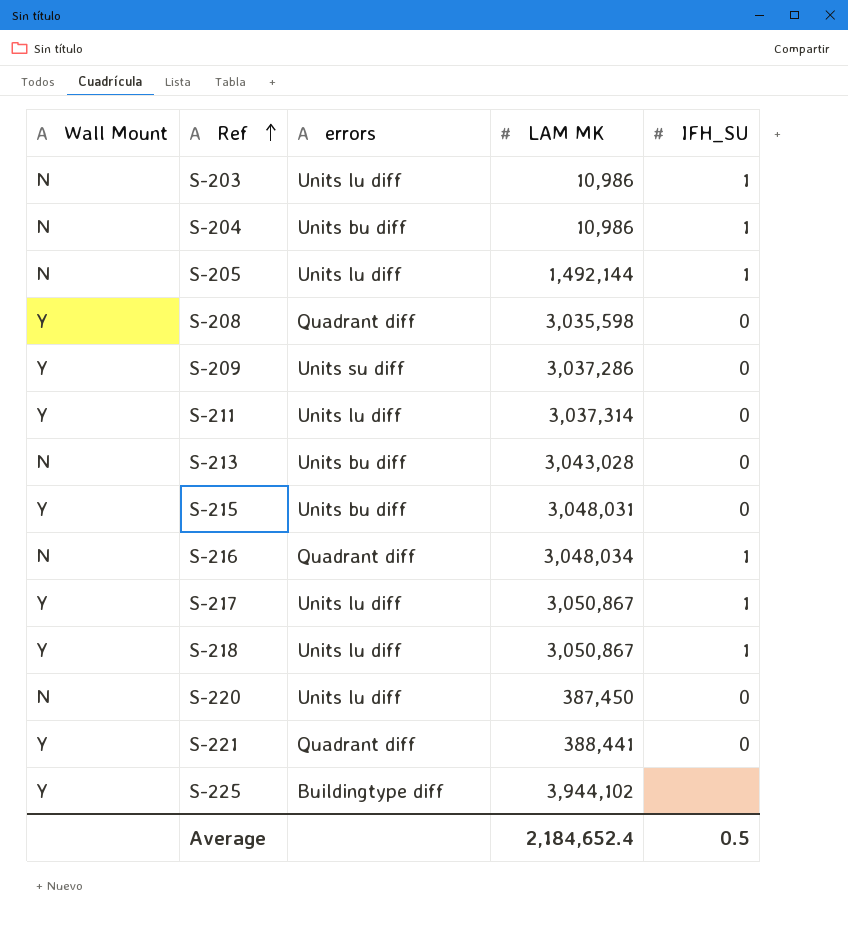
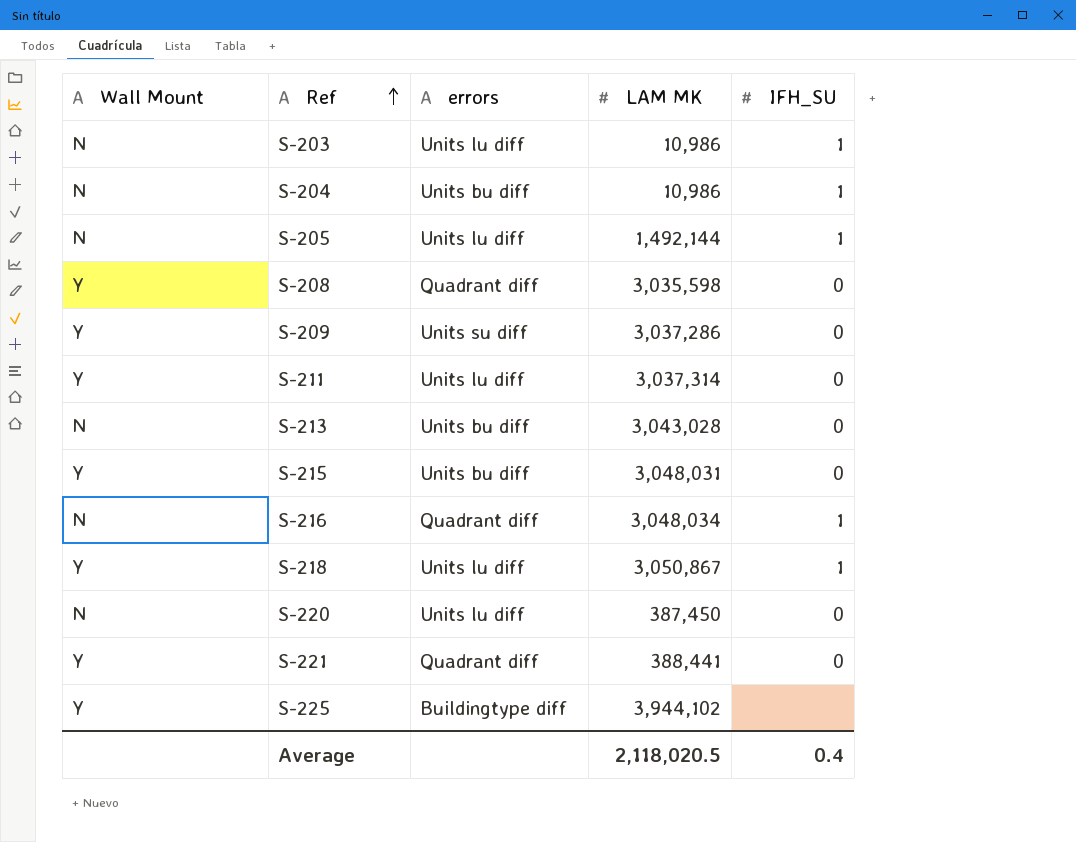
row S-217: Y | Units lu diff | 3,050,867 | 1 -> none
Average | LAM MK: 2,184,652.4 -> 2,118,020.5
Average | IFH_SU: 0.5 -> 0.4

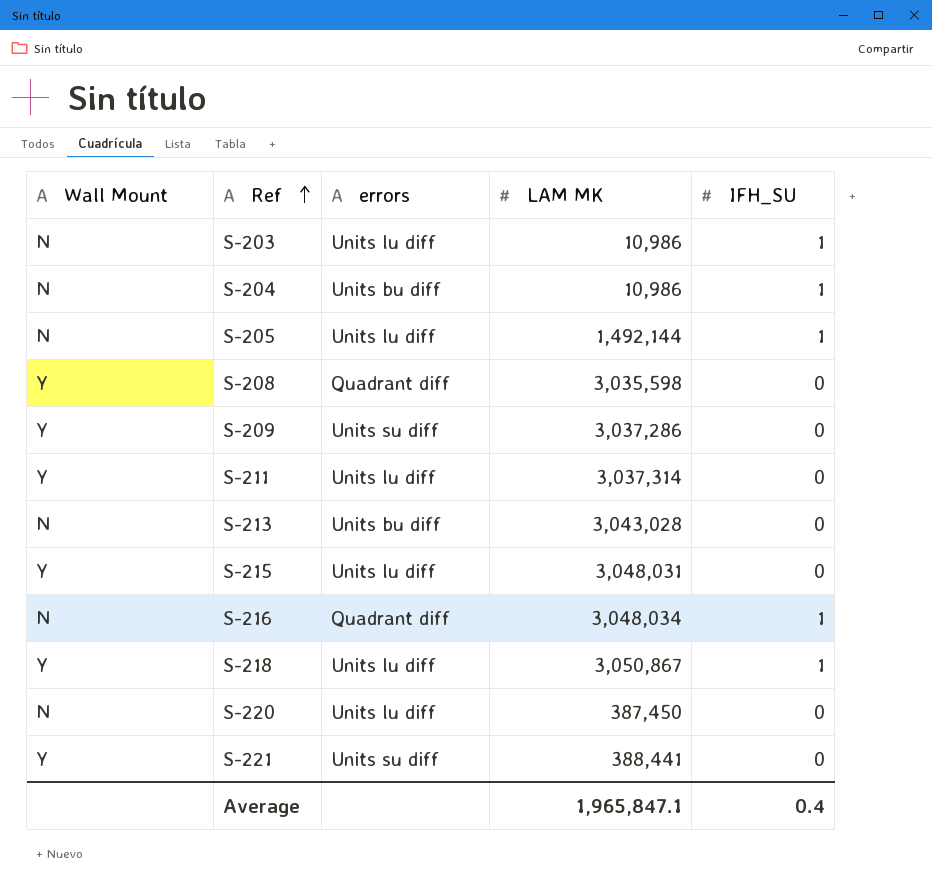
row S-225: Y | Buildingtype diff | 3,944,102 | none -> none
S-215 | errors: Units bu diff -> Units lu diff
S-221 | errors: Quadrant diff -> Units su diff
Average | LAM MK: 2,118,020.5 -> 1,965,847.1

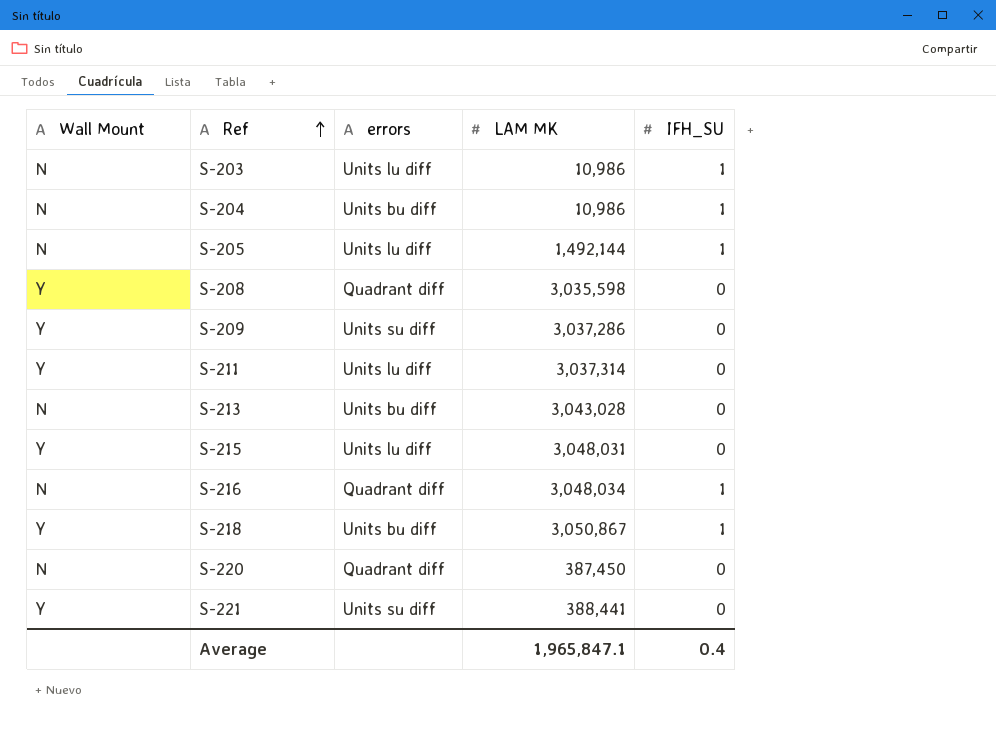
S-218 | errors: Units lu diff -> Units bu diff
S-220 | errors: Units lu diff -> Quadrant diff

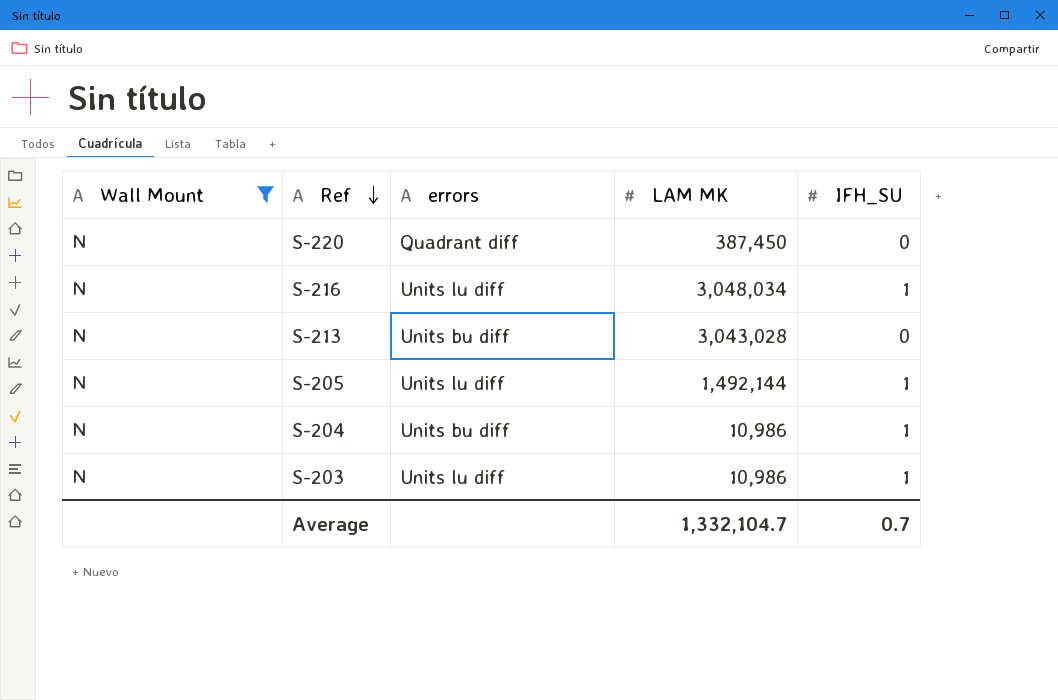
filter: none -> Wall Mount = N
row order: Ref ascending -> Ref descending
S-216 | errors: Quadrant diff -> Units lu diff
Average | LAM MK: 1,965,847.1 -> 1,332,104.7
Average | IFH_SU: 0.4 -> 0.7

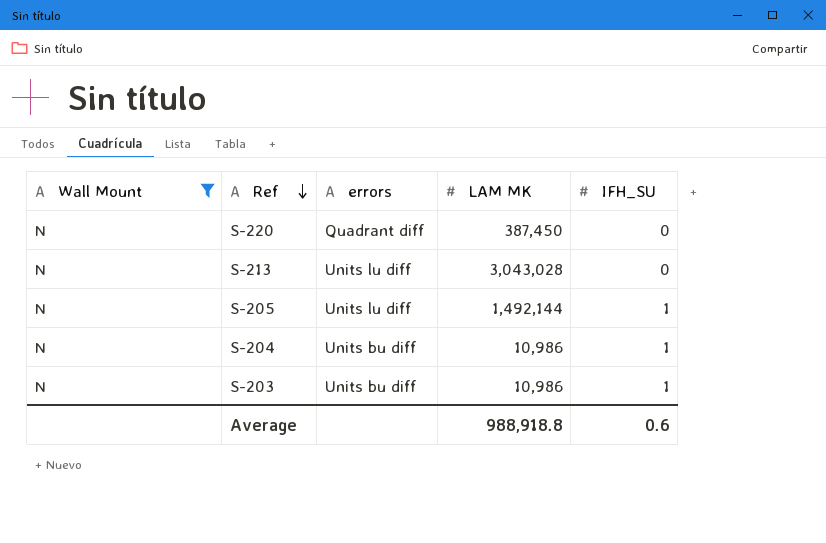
row S-216: N | Units lu diff | 3,048,034 | 1 -> none
S-213 | errors: Units bu diff -> Units lu diff
S-203 | errors: Units lu diff -> Units bu diff
Average | LAM MK: 1,332,104.7 -> 988,918.8
Average | IFH_SU: 0.7 -> 0.6

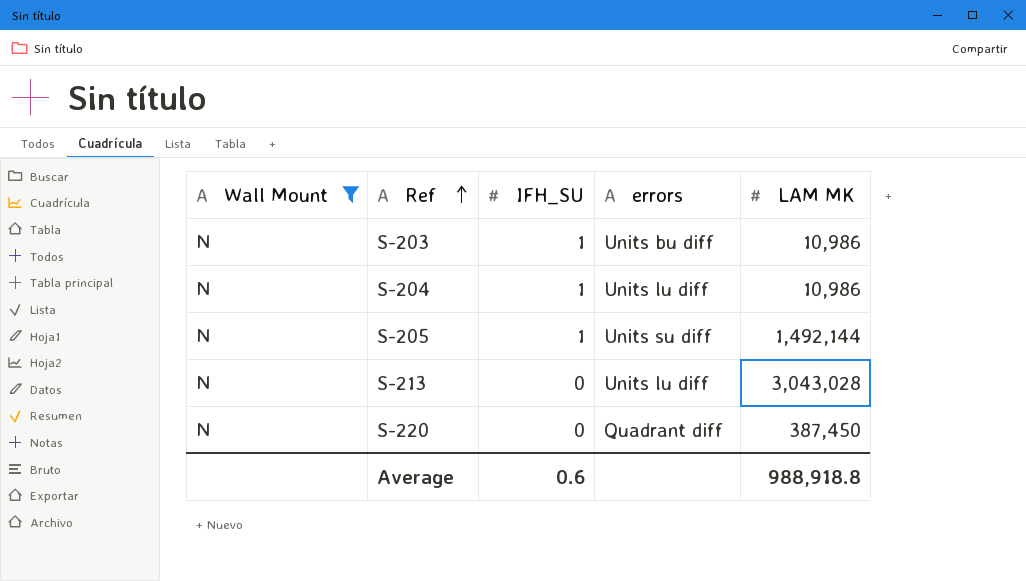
row order: Ref descending -> Ref ascending
column IFH_SU | position: 5 -> 3
S-204 | errors: Units bu diff -> Units lu diff
S-205 | errors: Units lu diff -> Units su diff

